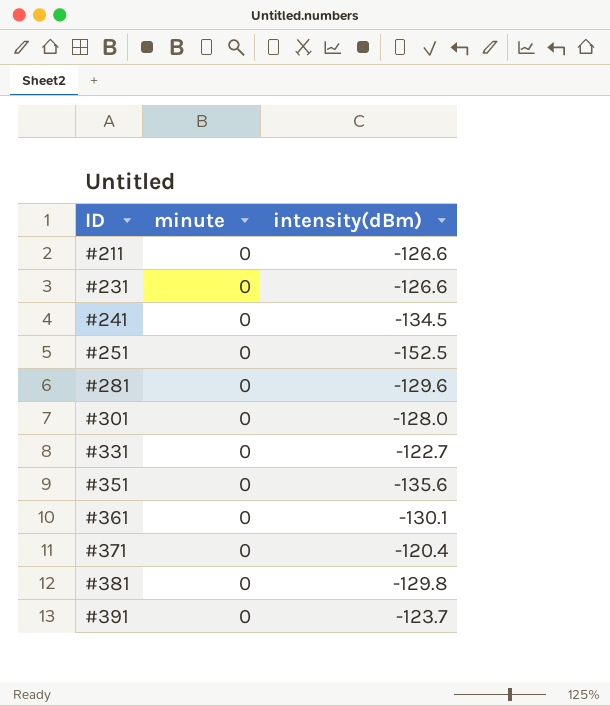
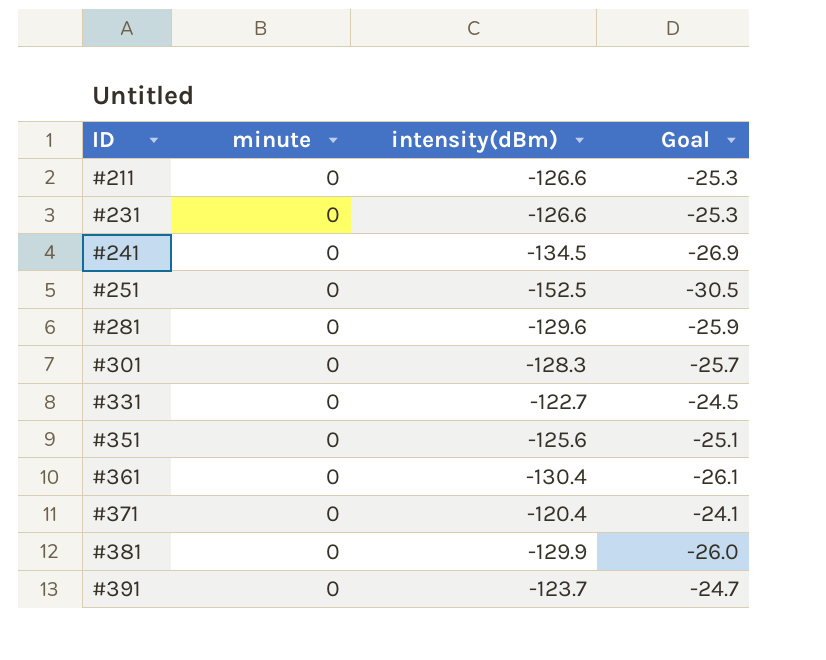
column Goal | formula: none -> [intensity(dBm)] * 0.2
#301 | intensity(dBm): -128.0 -> -128.3
#351 | intensity(dBm): -135.6 -> -125.6
#361 | intensity(dBm): -130.1 -> -130.4
#381 | intensity(dBm): -129.8 -> -129.9

